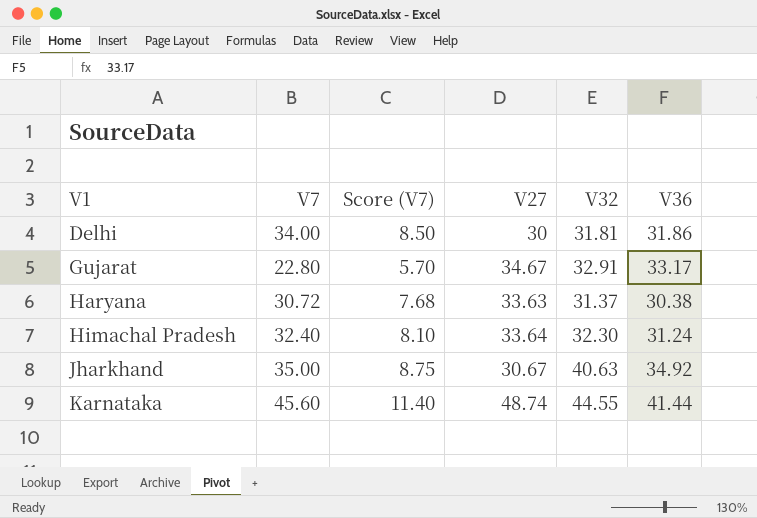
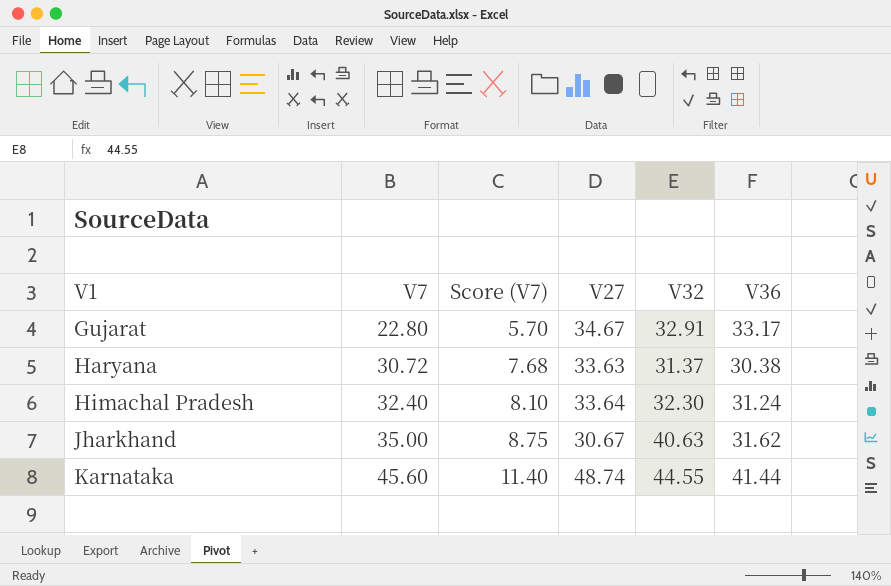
row Delhi: 34.00 | 8.50 | 30 | 31.81 | 31.86 -> none
Jharkhand | V36: 34.92 -> 31.62

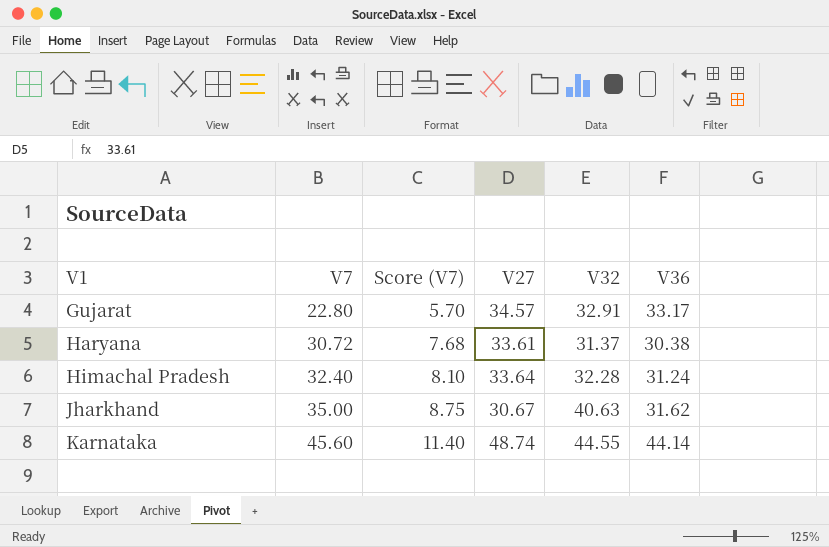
Gujarat | V27: 34.67 -> 34.57
Haryana | V27: 33.63 -> 33.61
Himachal Pradesh | V32: 32.30 -> 32.28
Karnataka | V36: 41.44 -> 44.14

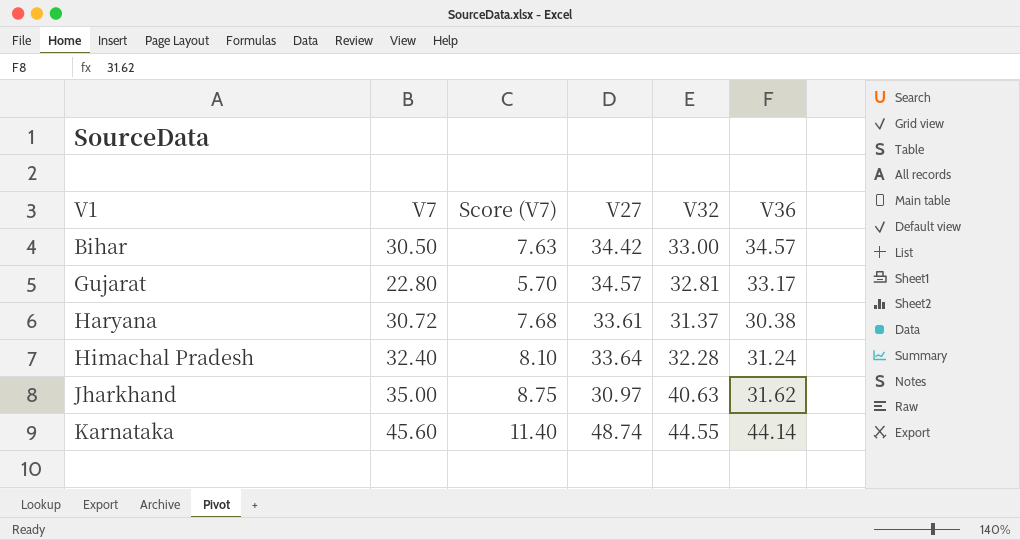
row Bihar: none -> 30.50 | 7.63 | 34.42 | 33.00 | 34.57
Gujarat | V32: 32.91 -> 32.81
Jharkhand | V27: 30.67 -> 30.97

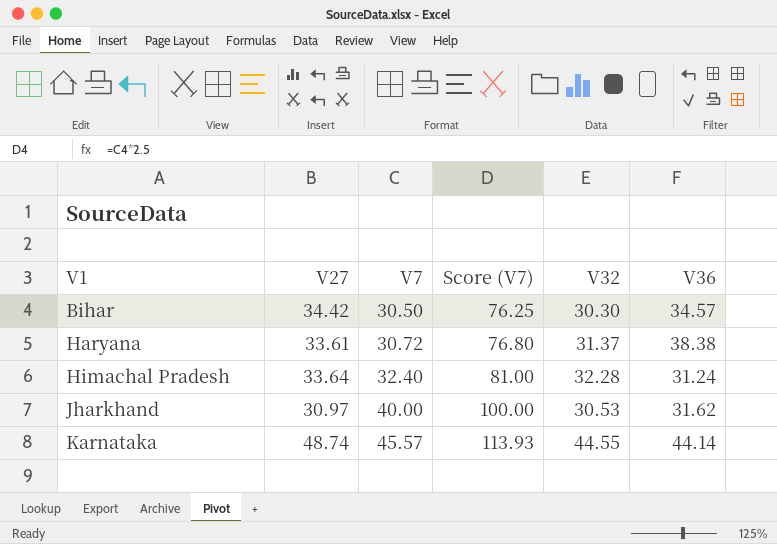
column V27 | position: 4 -> 2
column Score (V7) | formula: [V7] * 0.25 -> [V7] * 2.5
row Gujarat: 22.80 | 5.70 | 34.57 | 32.81 | 33.17 -> none
Bihar | V32: 33.00 -> 30.30
Haryana | V36: 30.38 -> 38.38
Jharkhand | V7: 35.00 -> 40.00
Jharkhand | V32: 40.63 -> 30.53
Karnataka | V7: 45.60 -> 45.57

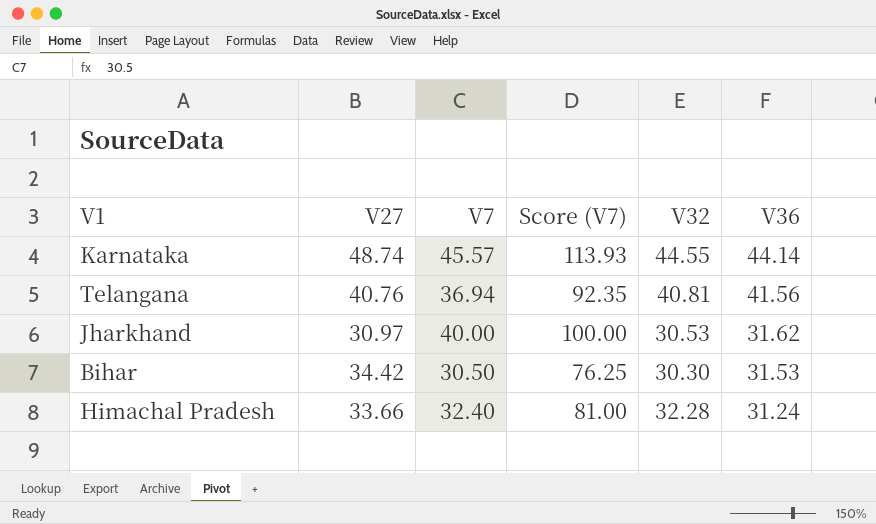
row order: V1 ascending -> V36 descending
row Haryana: 33.61 | 30.72 | 76.80 | 31.37 | 38.38 -> none
row Telangana: none -> 40.76 | 36.94 | 92.35 | 40.81 | 41.56
Bihar | V36: 34.57 -> 31.53
Himachal Pradesh | V27: 33.64 -> 33.66

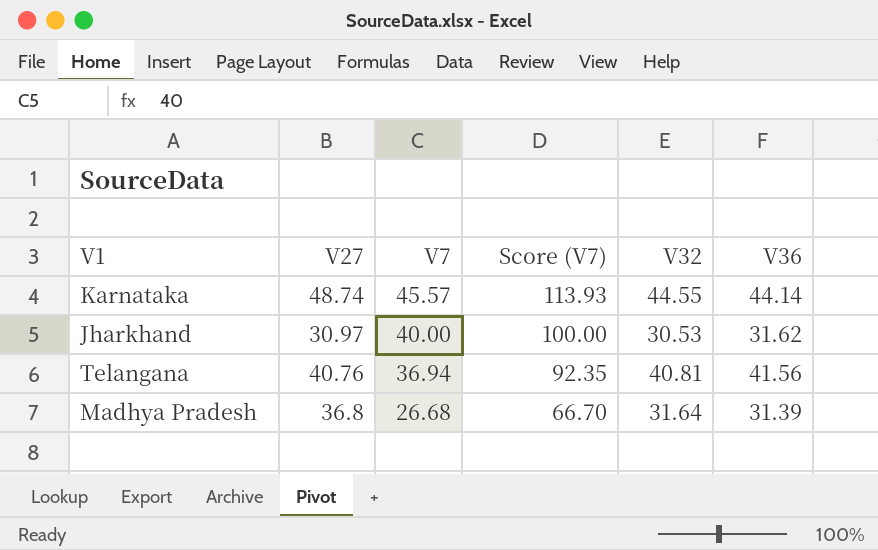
row order: V36 descending -> V7 descending
row Bihar: 34.42 | 30.50 | 76.25 | 30.30 | 31.53 -> none
row Himachal Pradesh: 33.66 | 32.40 | 81.00 | 32.28 | 31.24 -> none
row Madhya Pradesh: none -> 36.8 | 26.68 | 66.70 | 31.64 | 31.39

